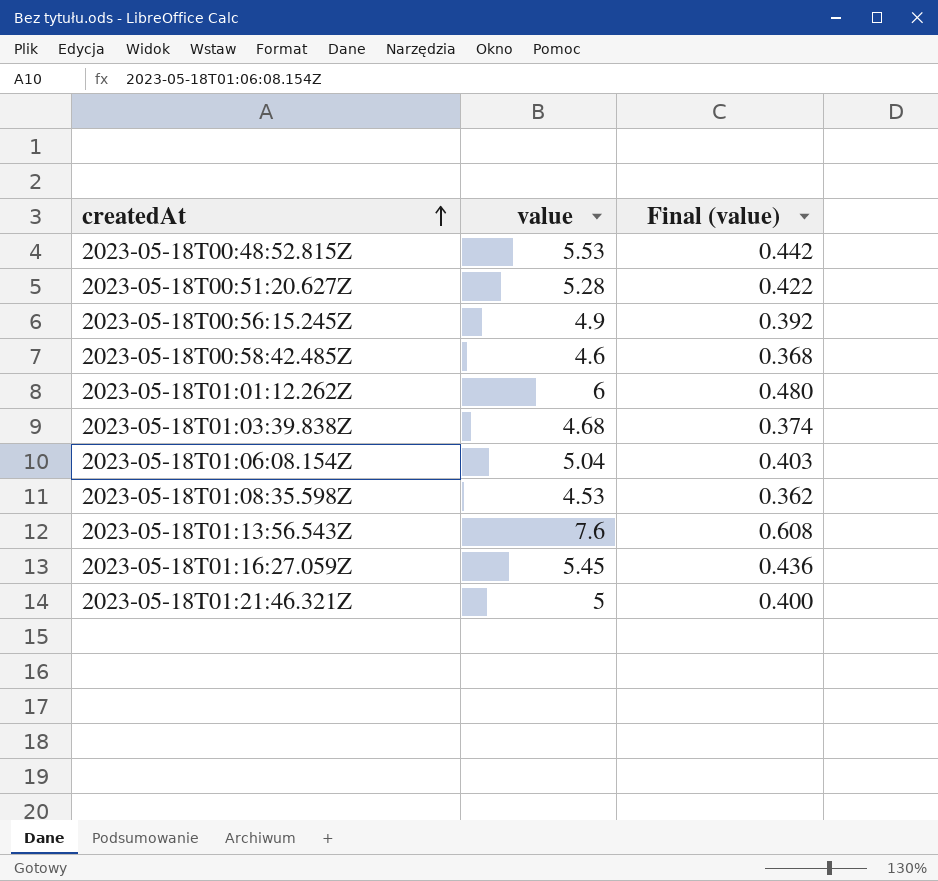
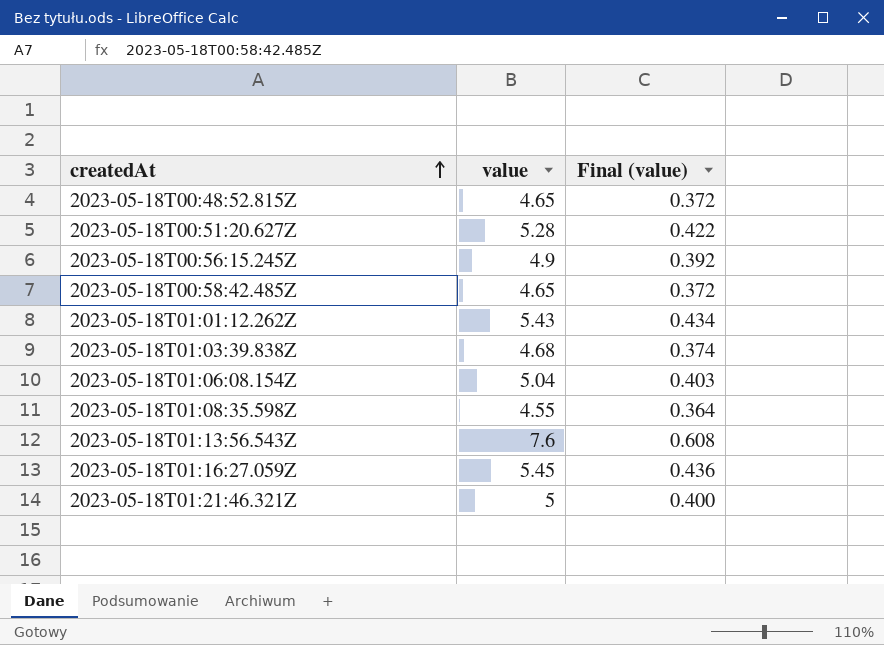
2023-05-18T00:48:52.815Z | value: 5.53 -> 4.65
2023-05-18T00:48:52.815Z | Final (value): 0.442 -> 0.372
2023-05-18T00:58:42.485Z | value: 4.6 -> 4.65
2023-05-18T00:58:42.485Z | Final (value): 0.368 -> 0.372
2023-05-18T01:01:12.262Z | value: 6 -> 5.43
2023-05-18T01:01:12.262Z | Final (value): 0.480 -> 0.434
2023-05-18T01:08:35.598Z | value: 4.53 -> 4.55
2023-05-18T01:08:35.598Z | Final (value): 0.362 -> 0.364

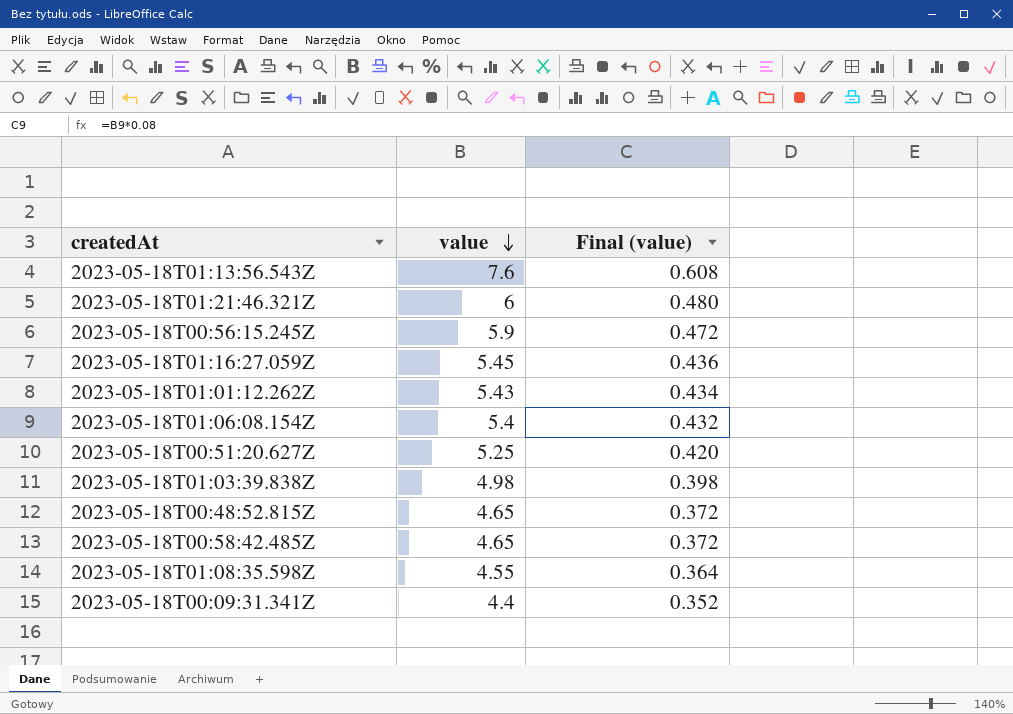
row order: createdAt ascending -> value descending
2023-05-18T01:21:46.321Z | value: 5 -> 6
2023-05-18T01:21:46.321Z | Final (value): 0.400 -> 0.480
2023-05-18T00:56:15.245Z | value: 4.9 -> 5.9
2023-05-18T00:56:15.245Z | Final (value): 0.392 -> 0.472
2023-05-18T01:06:08.154Z | value: 5.04 -> 5.4
2023-05-18T01:06:08.154Z | Final (value): 0.403 -> 0.432
2023-05-18T00:51:20.627Z | value: 5.28 -> 5.25
2023-05-18T00:51:20.627Z | Final (value): 0.422 -> 0.420
2023-05-18T01:03:39.838Z | value: 4.68 -> 4.98
2023-05-18T01:03:39.838Z | Final (value): 0.374 -> 0.398
row 2023-05-18T00:09:31.341Z: none -> 4.4 | 0.352

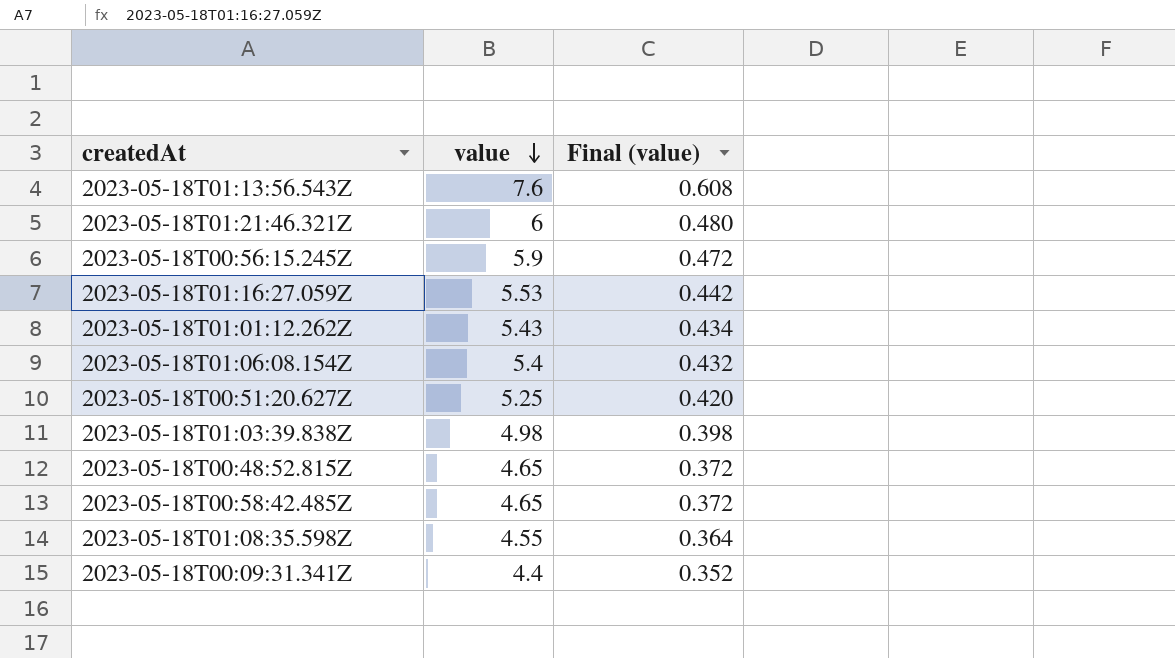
2023-05-18T01:16:27.059Z | value: 5.45 -> 5.53
2023-05-18T01:16:27.059Z | Final (value): 0.436 -> 0.442

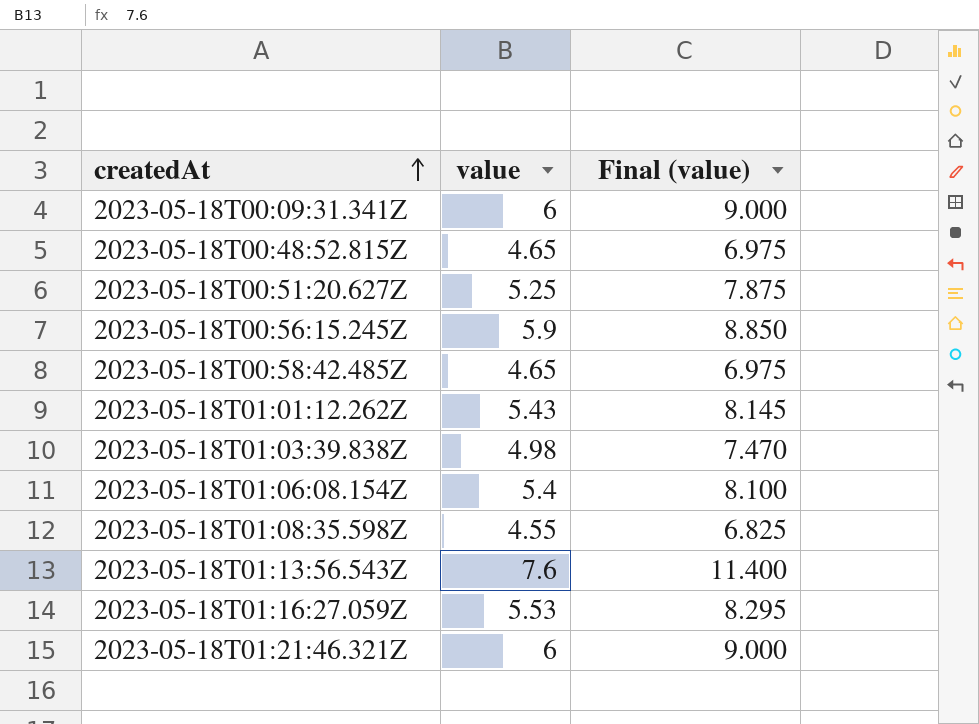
row order: value descending -> createdAt ascending
column Final (value) | formula: [value] * 0.08 -> [value] * 1.5
2023-05-18T00:09:31.341Z | value: 4.4 -> 6

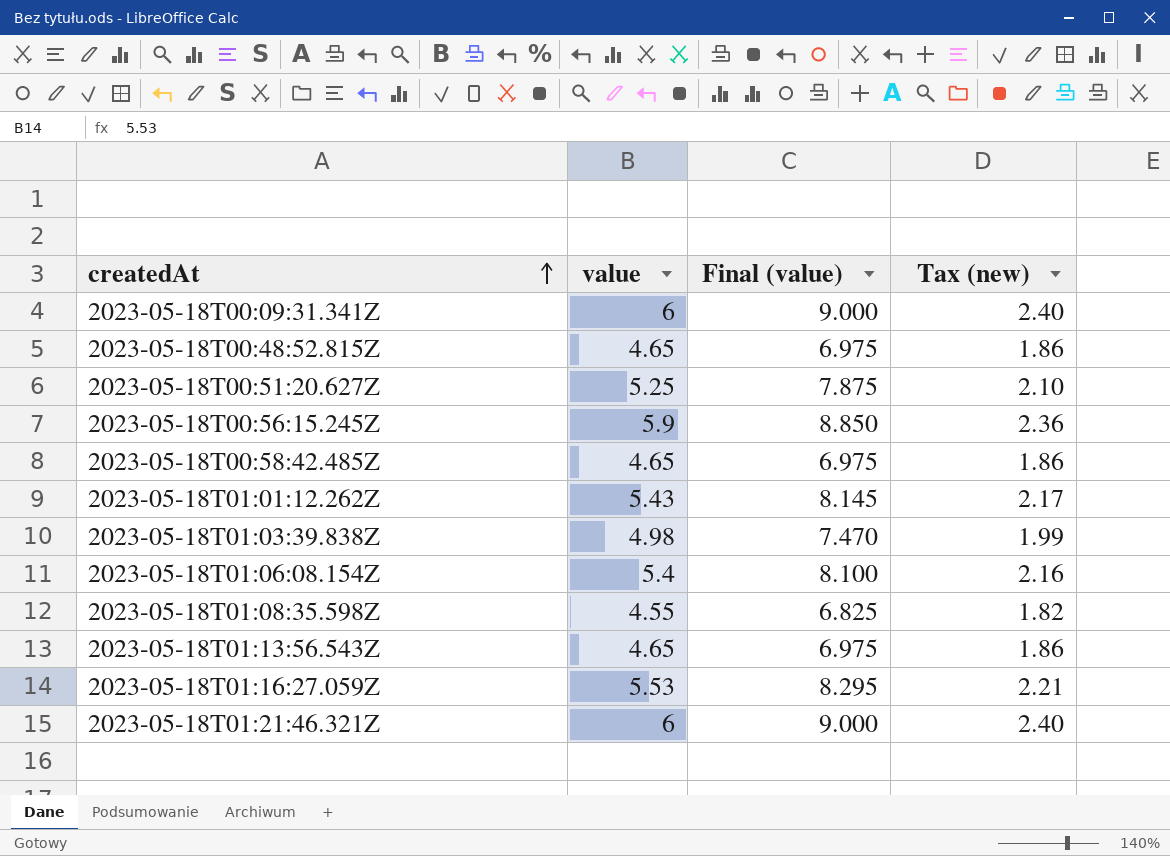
column Tax (new) | formula: none -> [value] * 0.4
2023-05-18T01:13:56.543Z | value: 7.6 -> 4.65
2023-05-18T01:13:56.543Z | Final (value): 11.400 -> 6.975

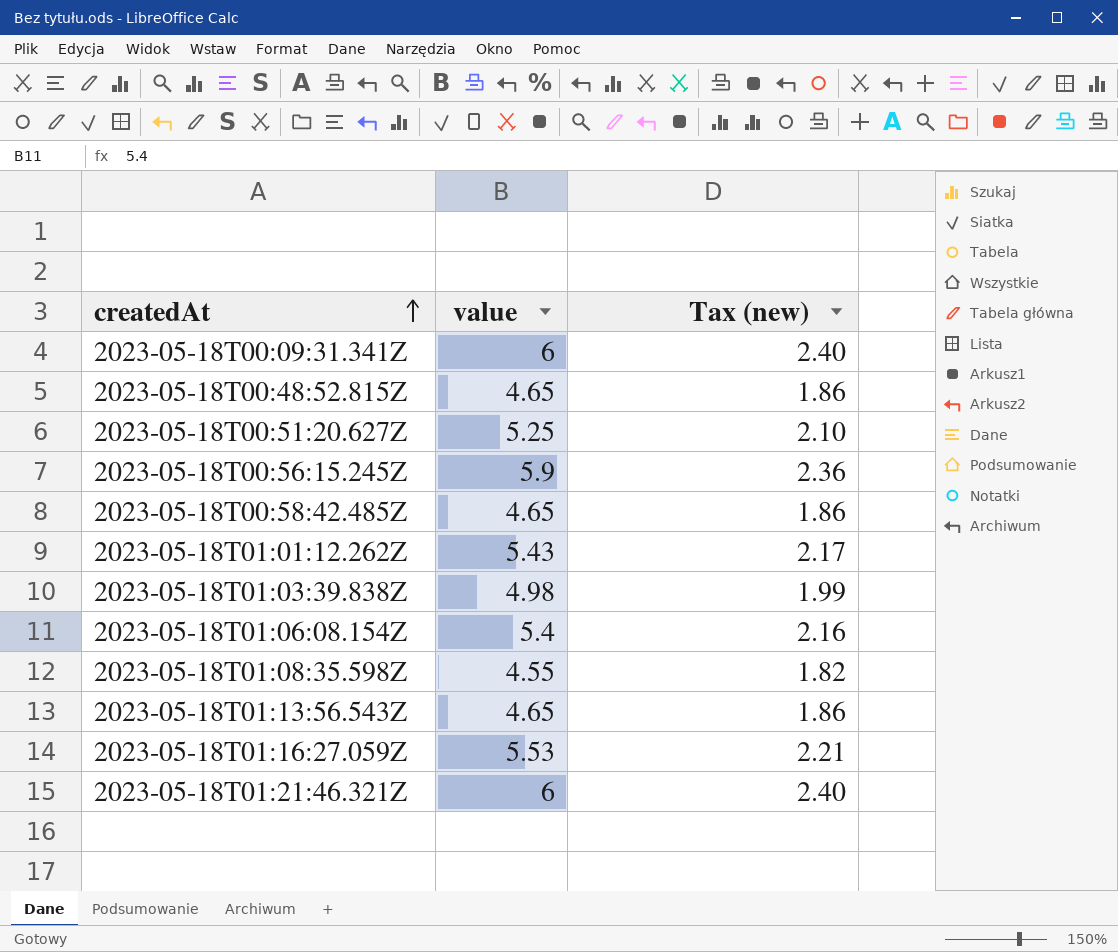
column Final (value) | formula: [value] * 1.5 -> none

